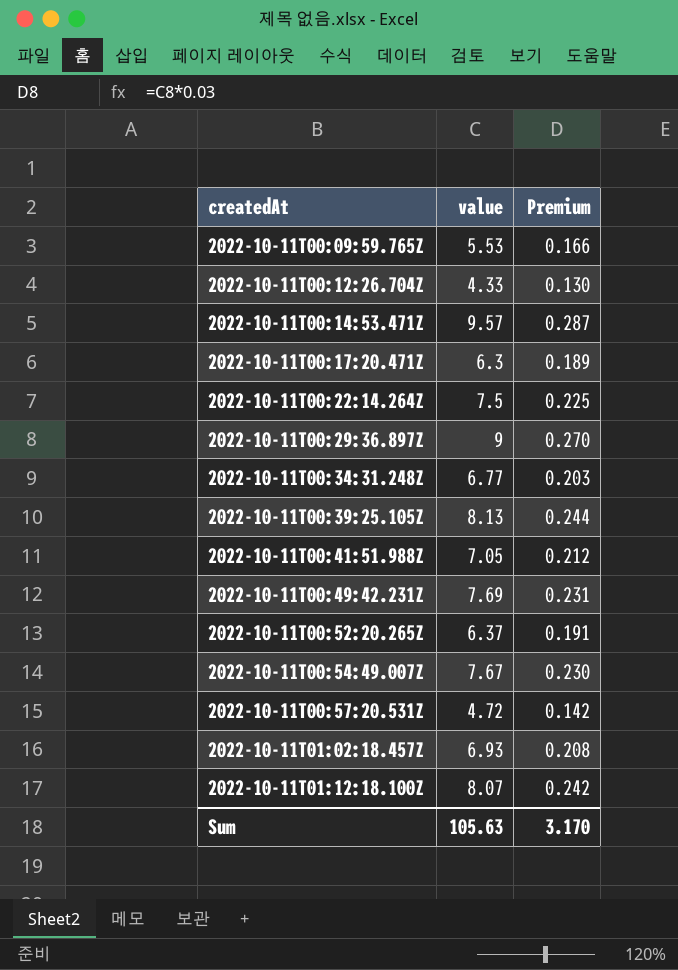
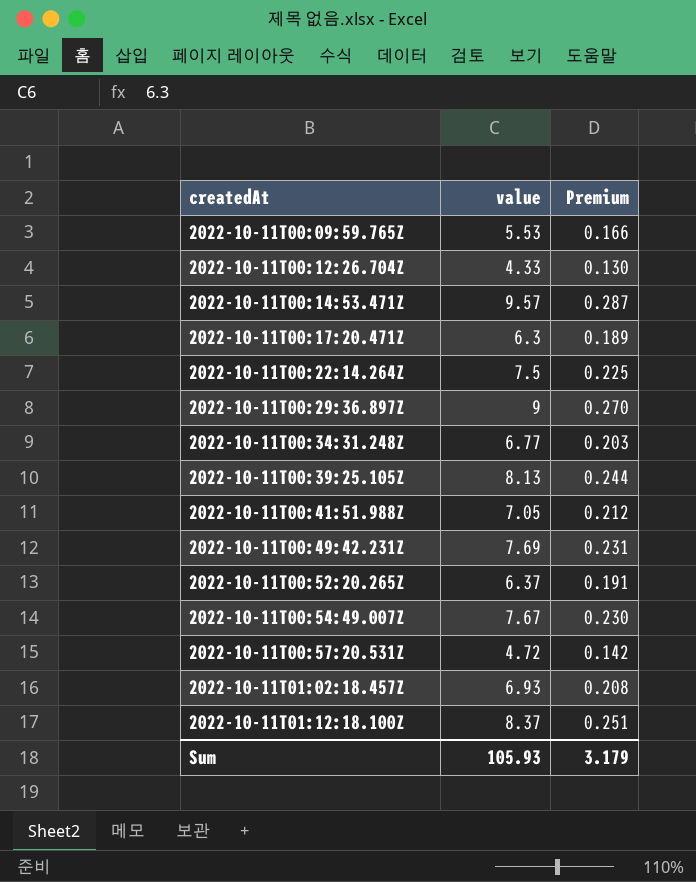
2022-10-11T01:12:18.100Z | value: 8.07 -> 8.37
2022-10-11T01:12:18.100Z | Premium: 0.242 -> 0.251
Sum | value: 105.63 -> 105.93
Sum | Premium: 3.170 -> 3.179

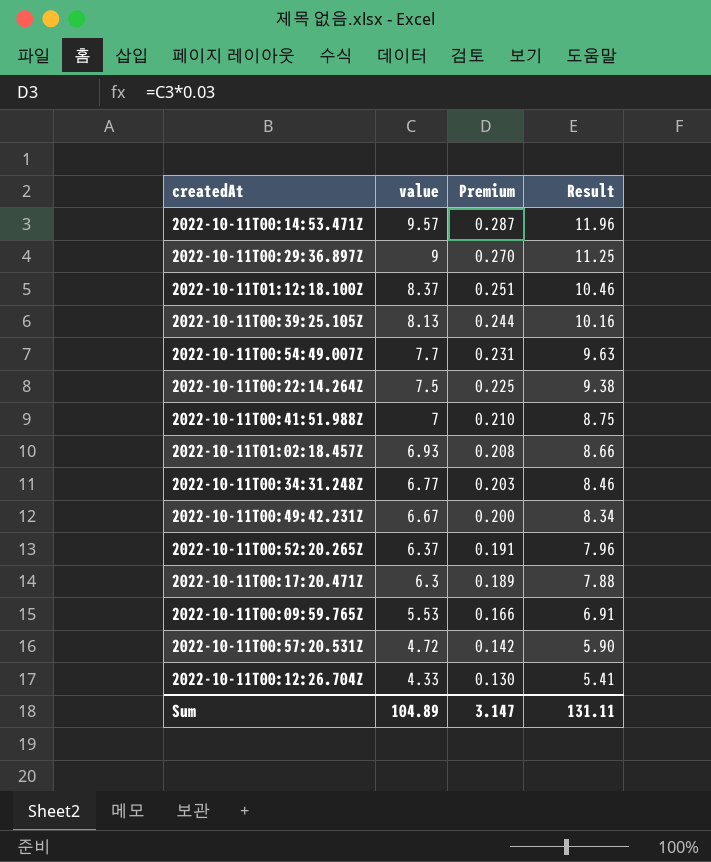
row order: createdAt ascending -> value descending
column Result | formula: none -> [value] * 1.25
2022-10-11T00:54:49.007Z | value: 7.67 -> 7.7
2022-10-11T00:54:49.007Z | Premium: 0.230 -> 0.231
2022-10-11T00:41:51.988Z | value: 7.05 -> 7
2022-10-11T00:41:51.988Z | Premium: 0.212 -> 0.210
2022-10-11T00:49:42.231Z | value: 7.69 -> 6.67
2022-10-11T00:49:42.231Z | Premium: 0.231 -> 0.200
Sum | value: 105.93 -> 104.89
Sum | Premium: 3.179 -> 3.147

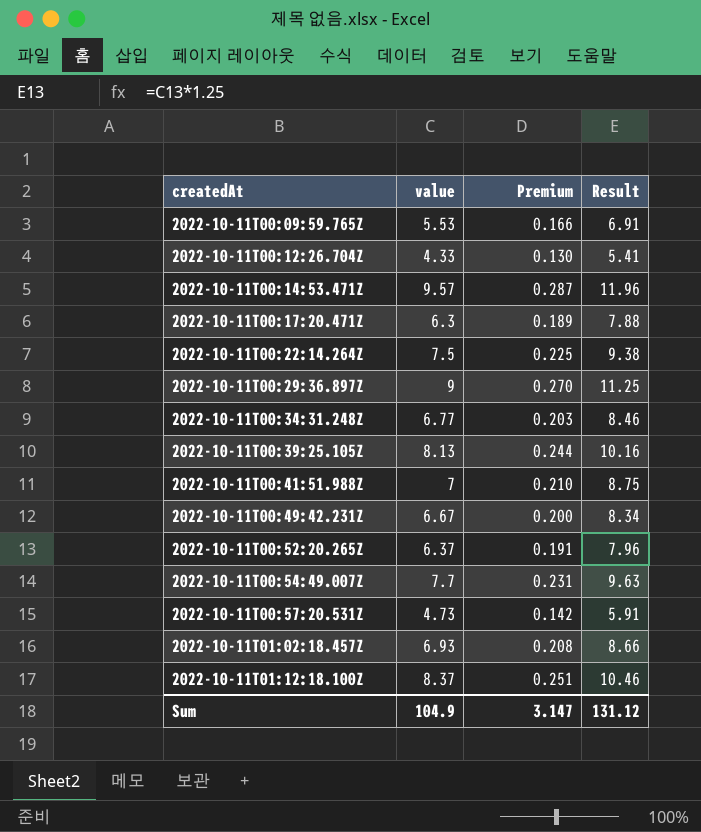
row order: value descending -> createdAt ascending
2022-10-11T00:57:20.531Z | value: 4.72 -> 4.73
2022-10-11T00:57:20.531Z | Result: 5.90 -> 5.91
Sum | value: 104.89 -> 104.9
Sum | Result: 131.11 -> 131.12

